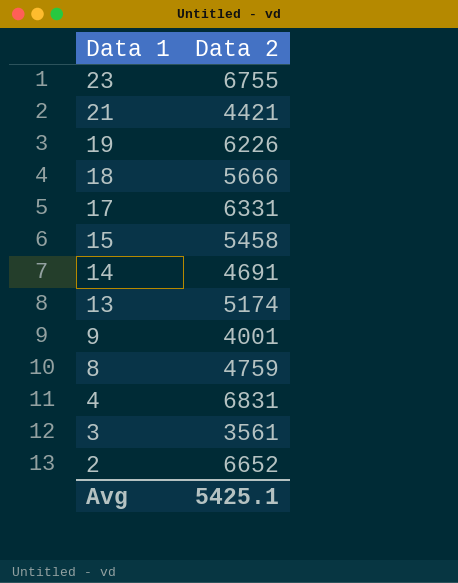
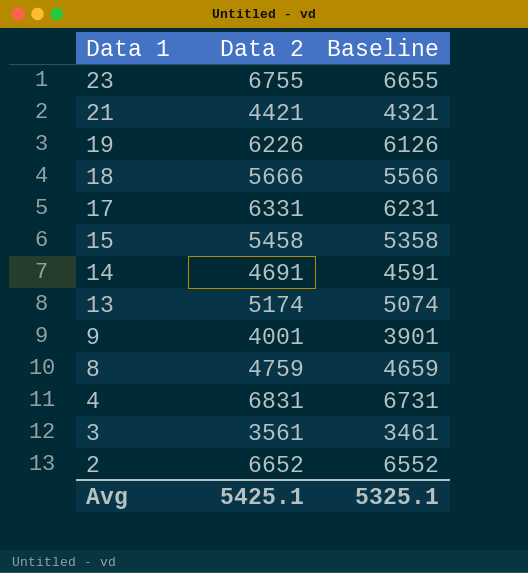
column Baseline | formula: none -> [Data 2] - 100

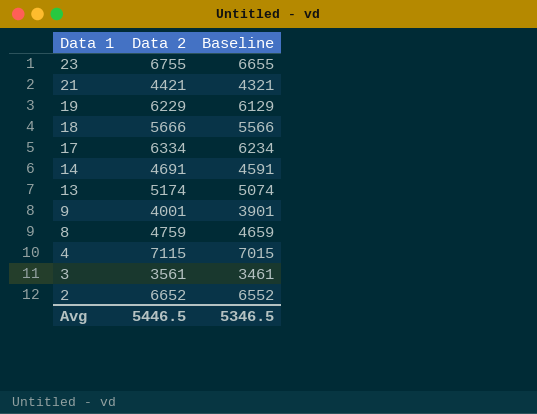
row 15: 5458 | 5358 -> none
19 | Data 2: 6226 -> 6229
19 | Baseline: 6126 -> 6129
17 | Data 2: 6331 -> 6334
17 | Baseline: 6231 -> 6234
4 | Data 2: 6831 -> 7115
4 | Baseline: 6731 -> 7015
Avg | Data 2: 5425.1 -> 5446.5
Avg | Baseline: 5325.1 -> 5346.5

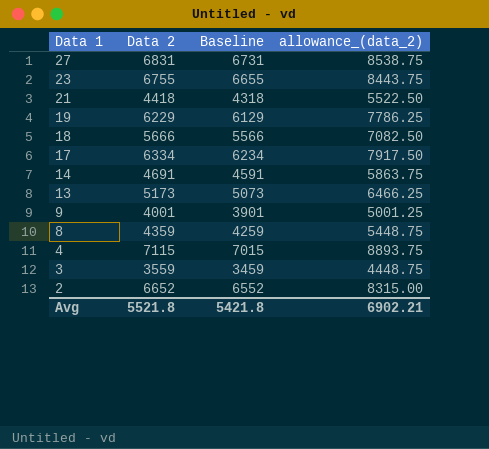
column allowance_(data_2) | formula: none -> [Data 2] * 1.25
row 27: none -> 6831 | 6731 | 8538.75
21 | Data 2: 4421 -> 4418
21 | Baseline: 4321 -> 4318
13 | Data 2: 5174 -> 5173
13 | Baseline: 5074 -> 5073
8 | Data 2: 4759 -> 4359
8 | Baseline: 4659 -> 4259
3 | Data 2: 3561 -> 3559
3 | Baseline: 3461 -> 3459
Avg | Data 2: 5446.5 -> 5521.8
Avg | Baseline: 5346.5 -> 5421.8

